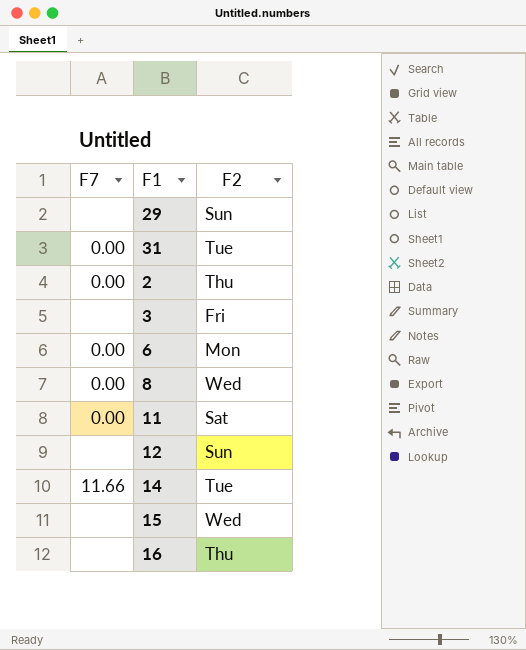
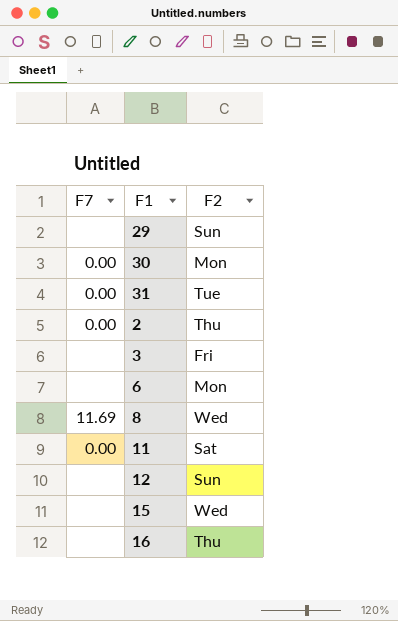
row 14: 11.66 | Tue -> none
row 30: none -> 0.00 | Mon
6 | F7: 0.00 -> none
8 | F7: 0.00 -> 11.69

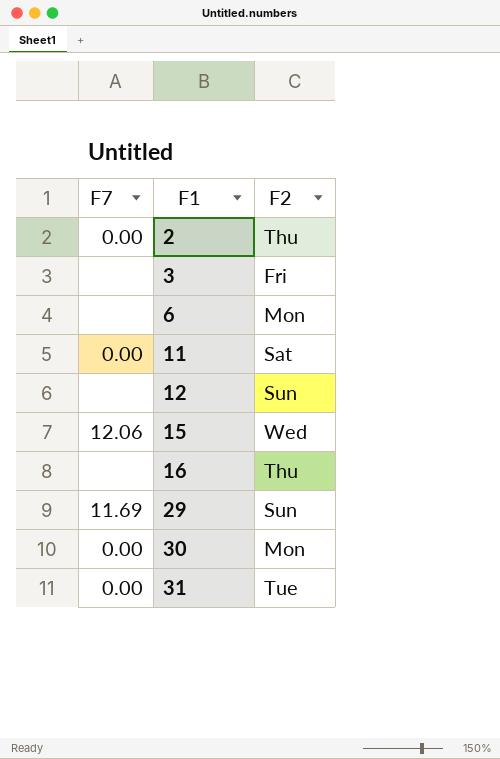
row order: none -> F1 ascending
row 8: 11.69 | Wed -> none
15 | F7: none -> 12.06
29 | F7: none -> 11.69

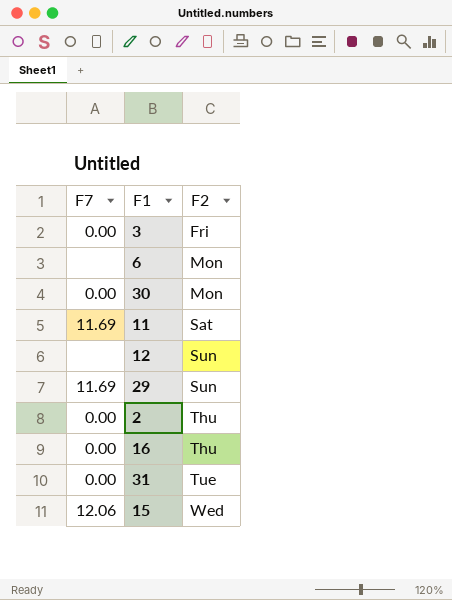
row order: F1 ascending -> F2 ascending
3 | F7: none -> 0.00
11 | F7: 0.00 -> 11.69
16 | F7: none -> 0.00

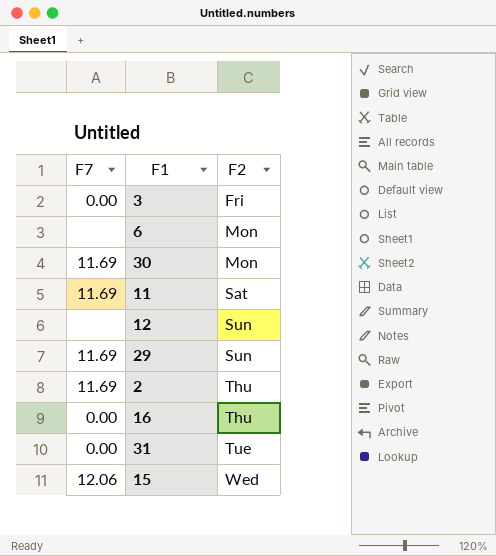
30 | F7: 0.00 -> 11.69
2 | F7: 0.00 -> 11.69

